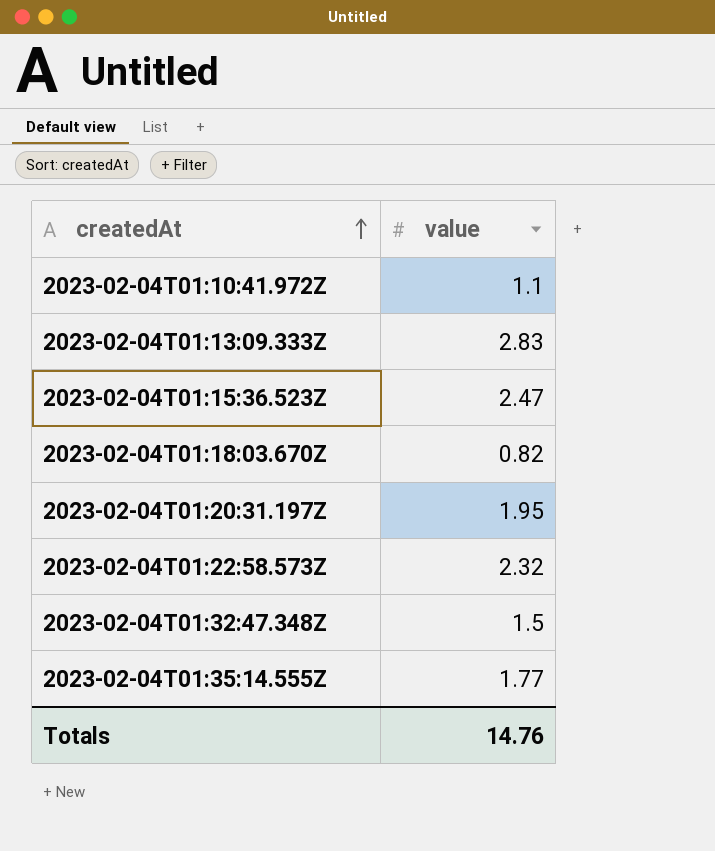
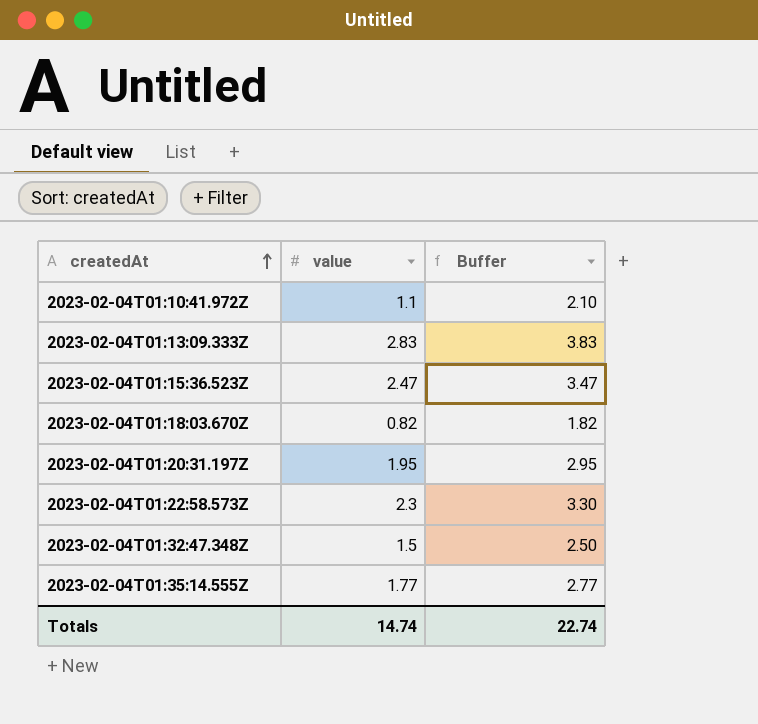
column Buffer | formula: none -> [value] + 1
2023-02-04T01:22:58.573Z | value: 2.32 -> 2.3
Totals | value: 14.76 -> 14.74

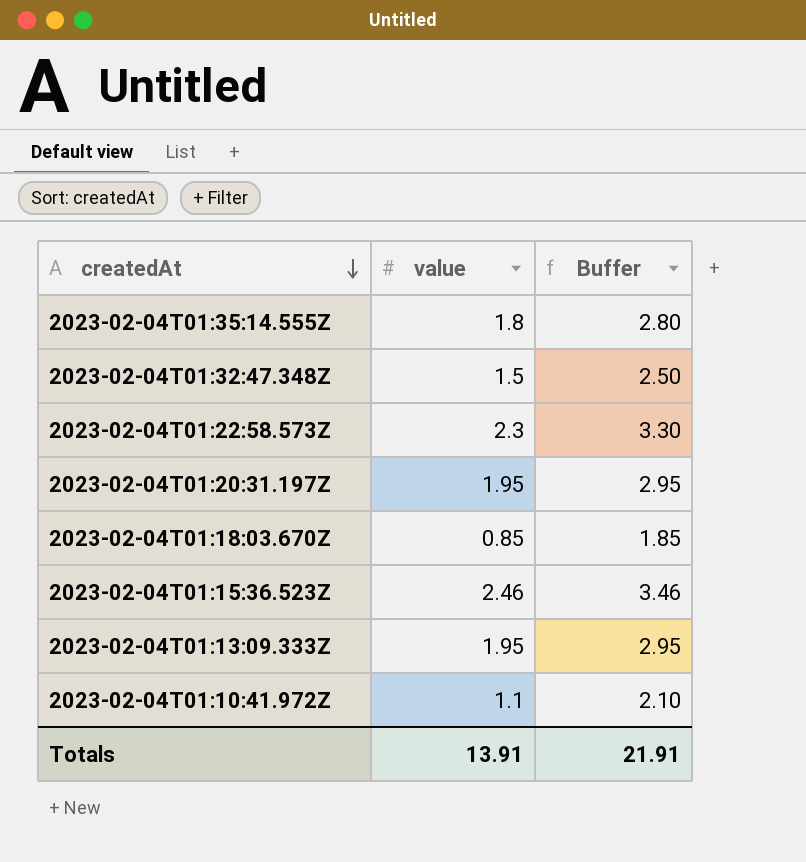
row order: createdAt ascending -> createdAt descending
2023-02-04T01:35:14.555Z | value: 1.77 -> 1.8
2023-02-04T01:35:14.555Z | Buffer: 2.77 -> 2.80
2023-02-04T01:18:03.670Z | value: 0.82 -> 0.85
2023-02-04T01:18:03.670Z | Buffer: 1.82 -> 1.85
2023-02-04T01:15:36.523Z | value: 2.47 -> 2.46
2023-02-04T01:15:36.523Z | Buffer: 3.47 -> 3.46
2023-02-04T01:13:09.333Z | value: 2.83 -> 1.95
2023-02-04T01:13:09.333Z | Buffer: 3.83 -> 2.95
Totals | value: 14.74 -> 13.91
Totals | Buffer: 22.74 -> 21.91

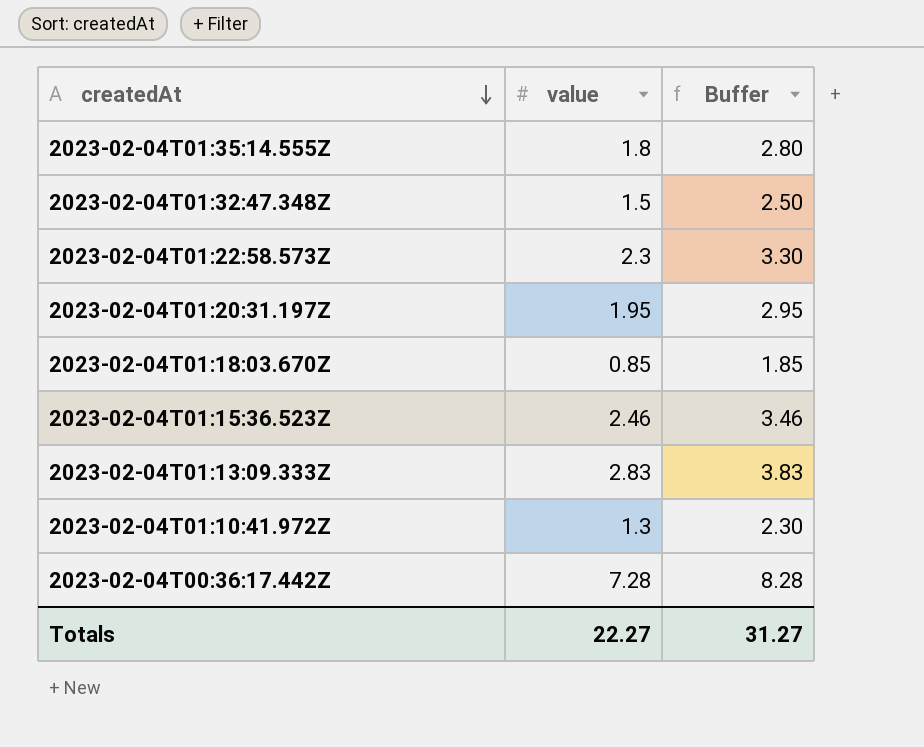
2023-02-04T01:13:09.333Z | value: 1.95 -> 2.83
2023-02-04T01:13:09.333Z | Buffer: 2.95 -> 3.83
2023-02-04T01:10:41.972Z | value: 1.1 -> 1.3
2023-02-04T01:10:41.972Z | Buffer: 2.10 -> 2.30
row 2023-02-04T00:36:17.442Z: none -> 7.28 | 8.28
Totals | value: 13.91 -> 22.27
Totals | Buffer: 21.91 -> 31.27

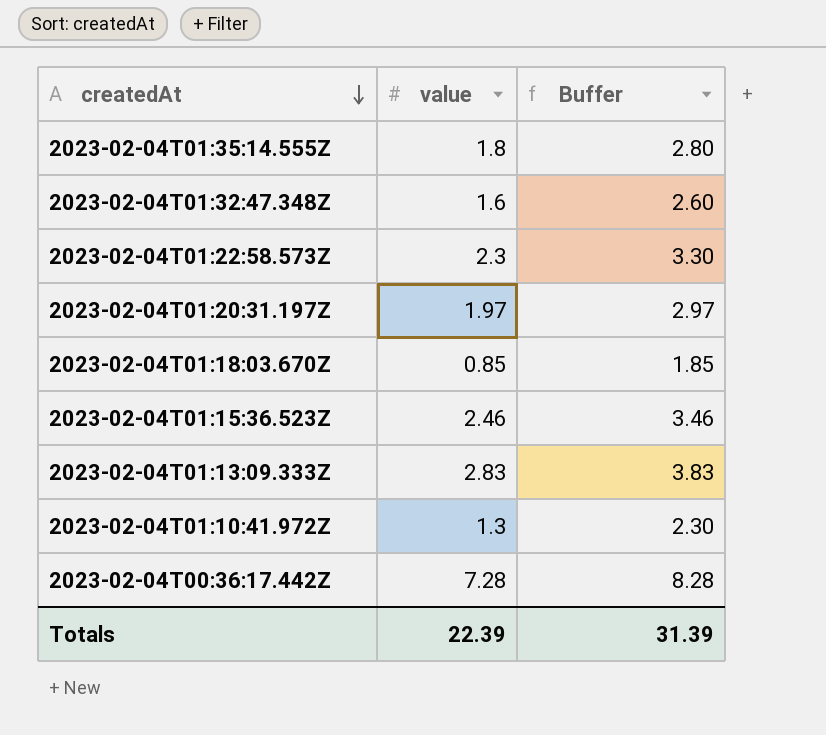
2023-02-04T01:32:47.348Z | value: 1.5 -> 1.6
2023-02-04T01:32:47.348Z | Buffer: 2.50 -> 2.60
2023-02-04T01:20:31.197Z | value: 1.95 -> 1.97
2023-02-04T01:20:31.197Z | Buffer: 2.95 -> 2.97
Totals | value: 22.27 -> 22.39
Totals | Buffer: 31.27 -> 31.39

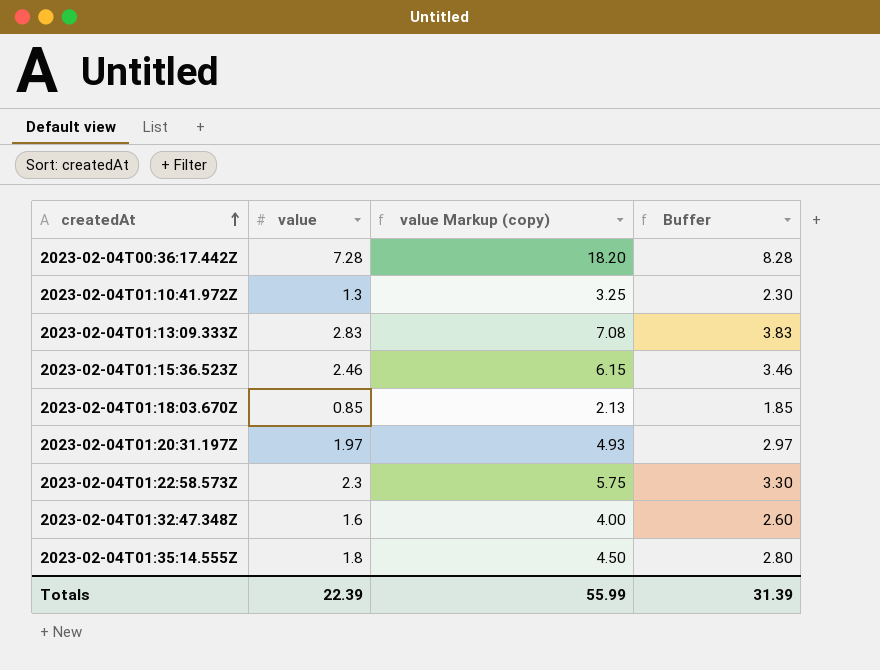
row order: createdAt descending -> createdAt ascending
column value Markup (copy) | formula: none -> [value] * 2.5

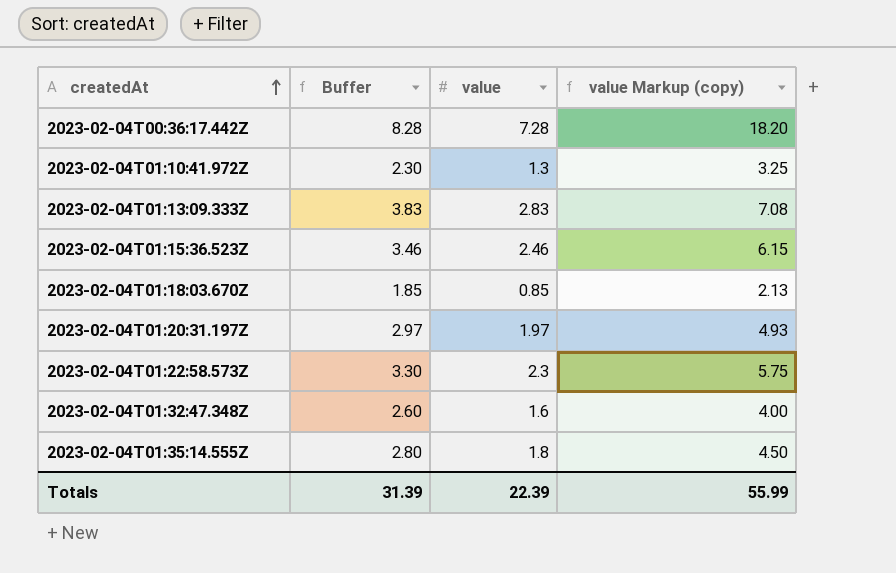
column Buffer | position: 4 -> 2

